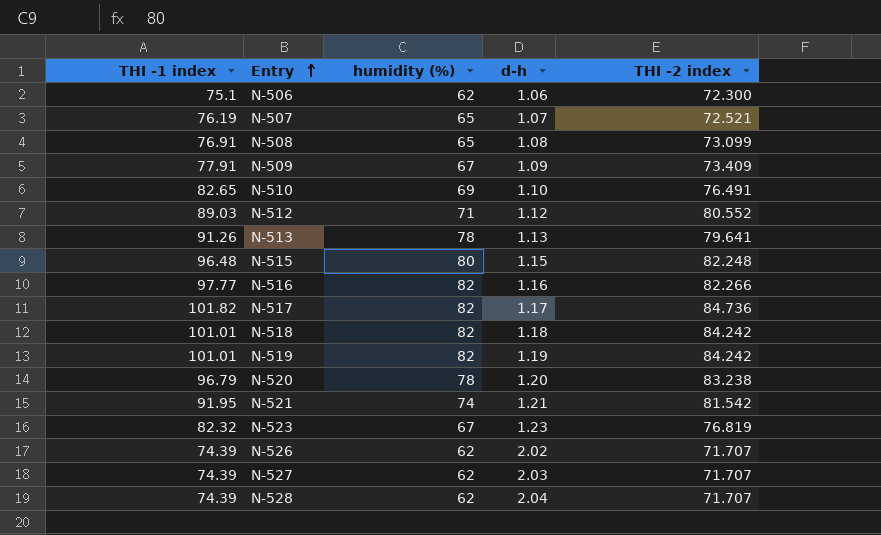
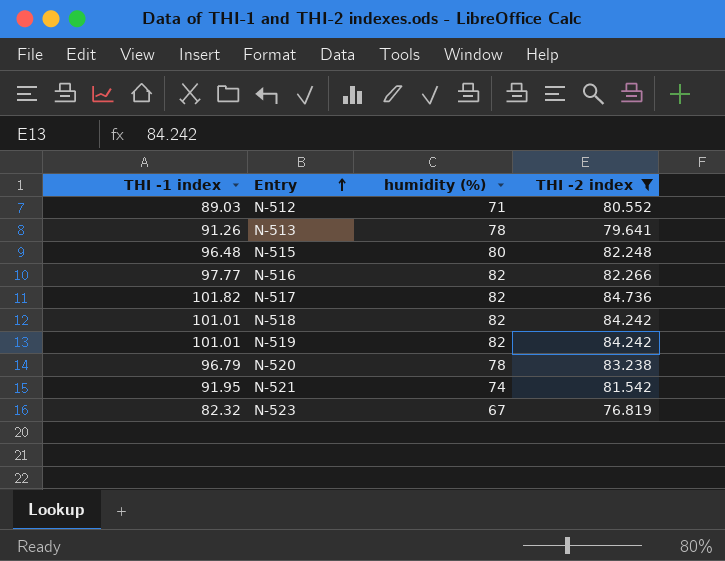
filter: none -> THI -2 index >= 76.819
column d-h | position: 4 -> none

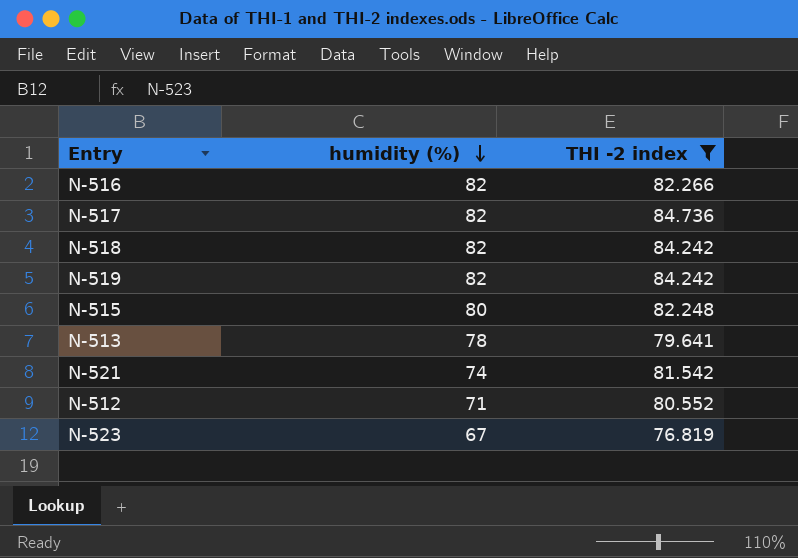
row order: Entry ascending -> humidity (%) descending
column THI -1 index | position: 1 -> none
row N-520: 96.79 | 78 | 83.238 -> none

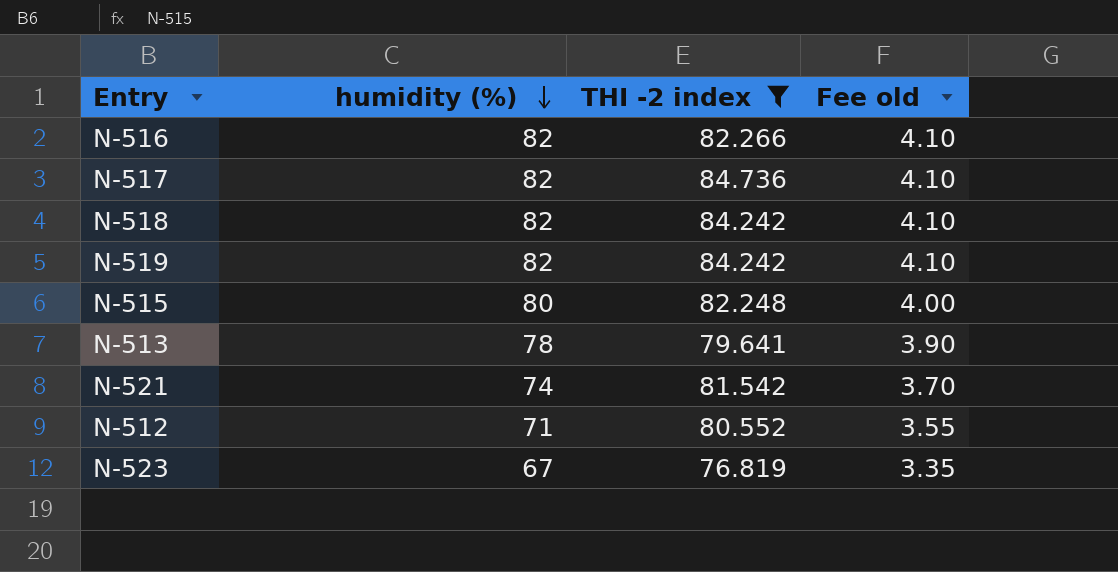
column Fee old | formula: none -> [humidity (%)] * 0.05

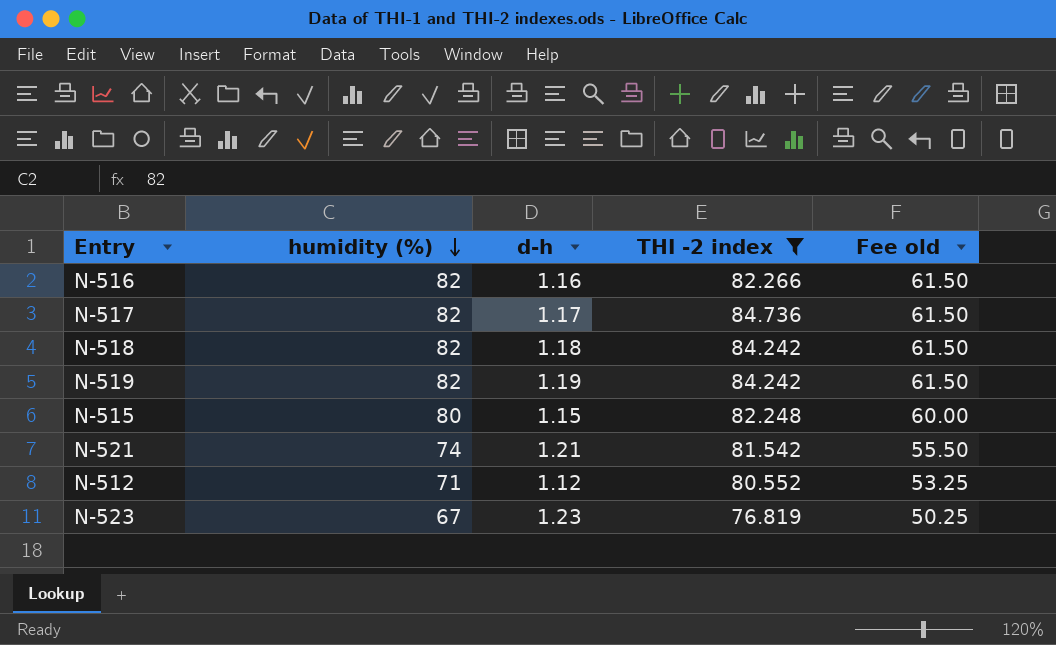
column d-h | position: none -> 3
column Fee old | formula: [humidity (%)] * 0.05 -> [humidity (%)] * 0.75
row N-513: 78 | 79.641 | 3.90 -> none

